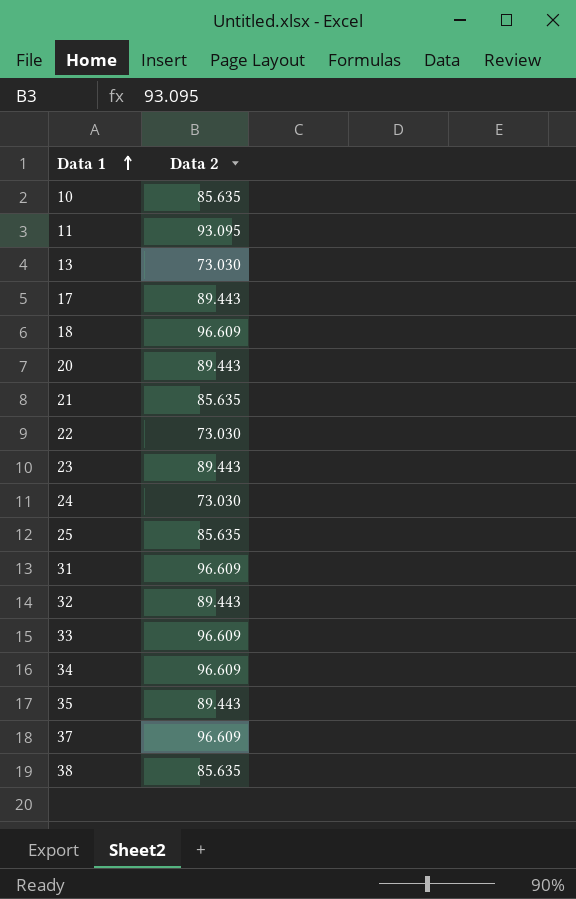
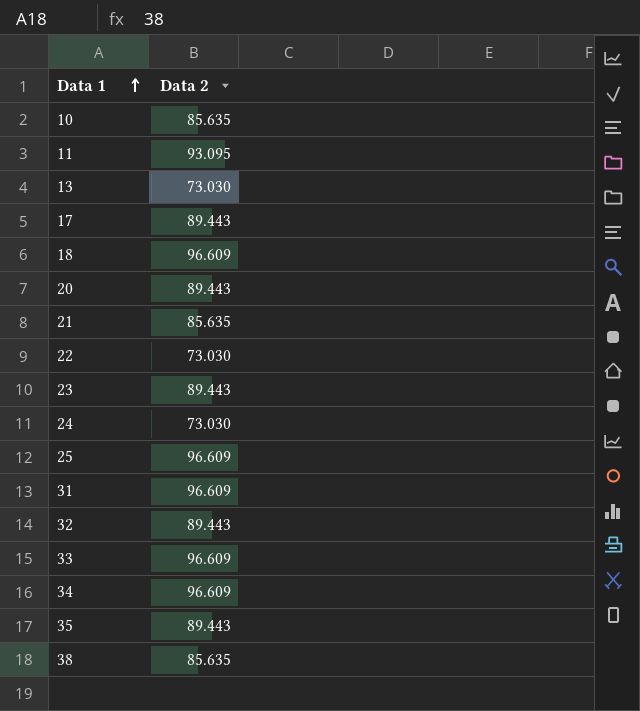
row 37: 96.609 -> none
25 | Data 2: 85.635 -> 96.609

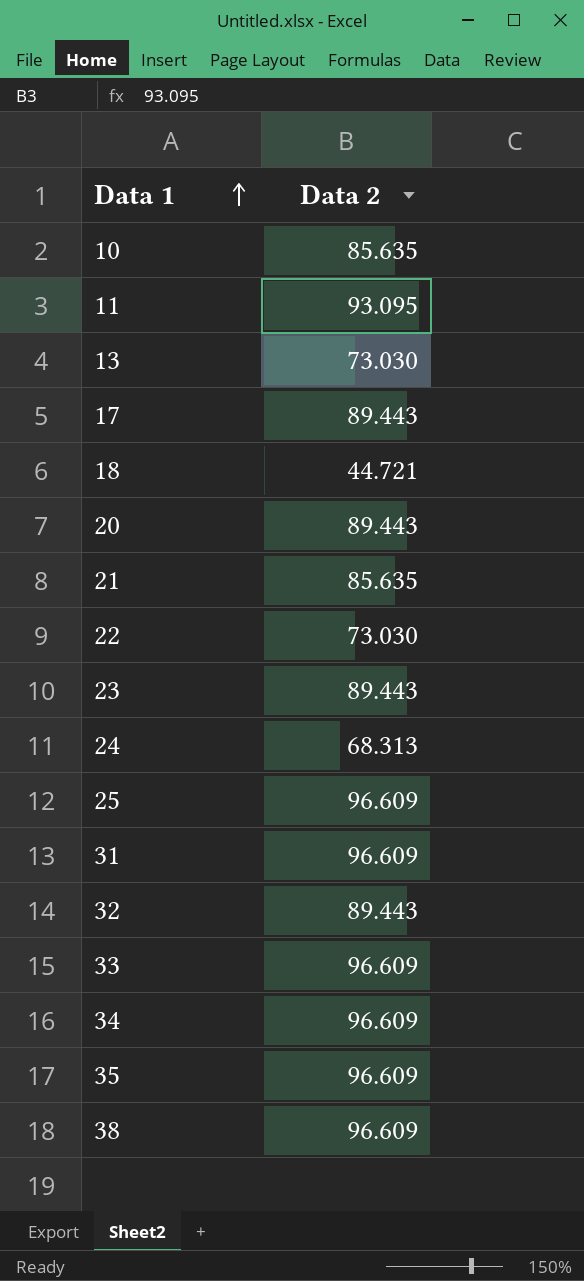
18 | Data 2: 96.609 -> 44.721
24 | Data 2: 73.030 -> 68.313
35 | Data 2: 89.443 -> 96.609
38 | Data 2: 85.635 -> 96.609

